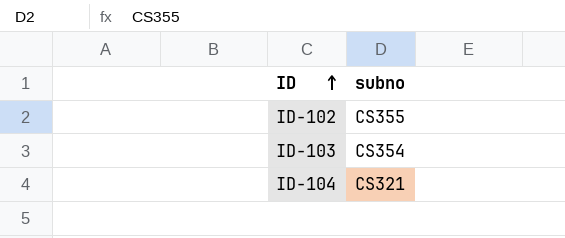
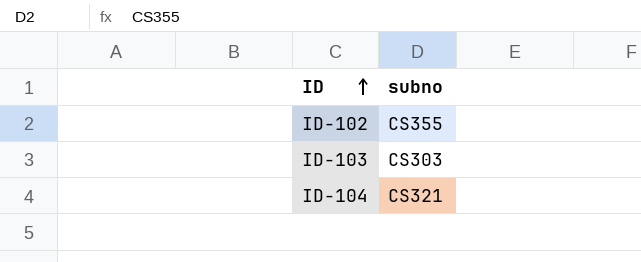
ID-103 | subno: CS354 -> CS303

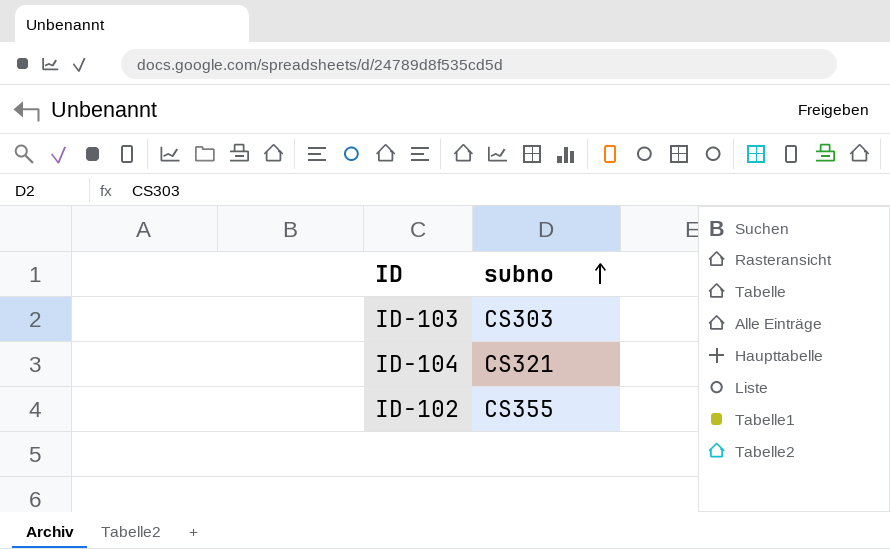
row order: ID ascending -> subno ascending

